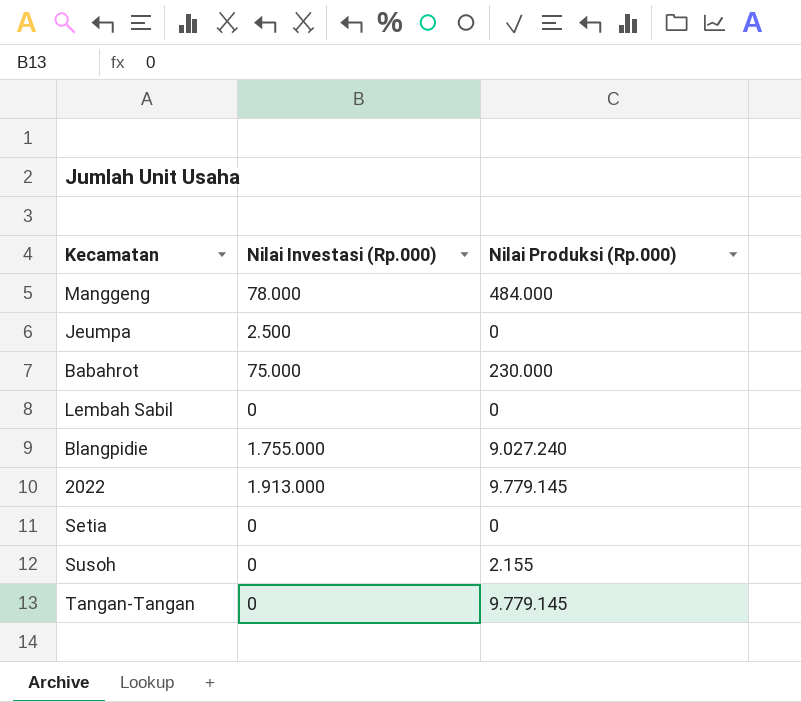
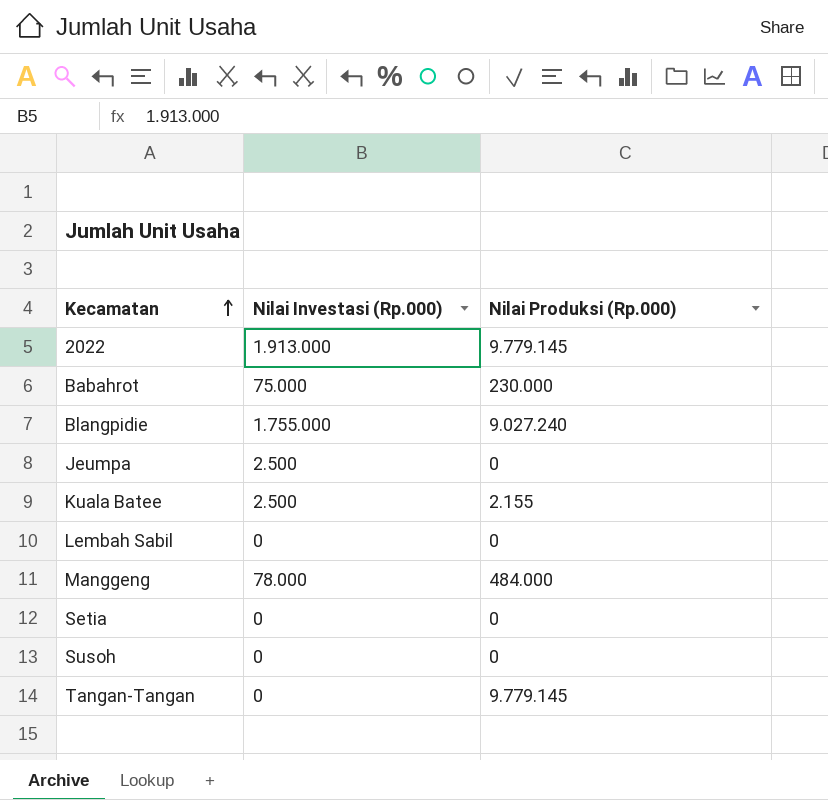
row order: none -> Kecamatan ascending
row Kuala Batee: none -> 2.500 | 2.155
Susoh | Nilai Produksi (Rp.000): 2.155 -> 0

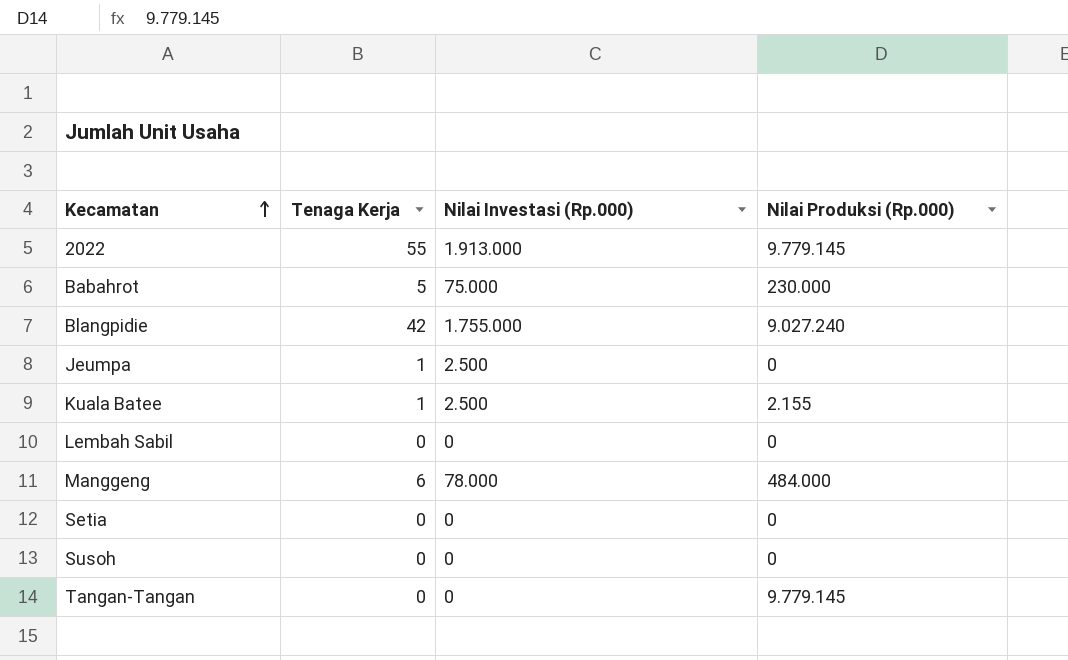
column Tenaga Kerja | position: none -> 2

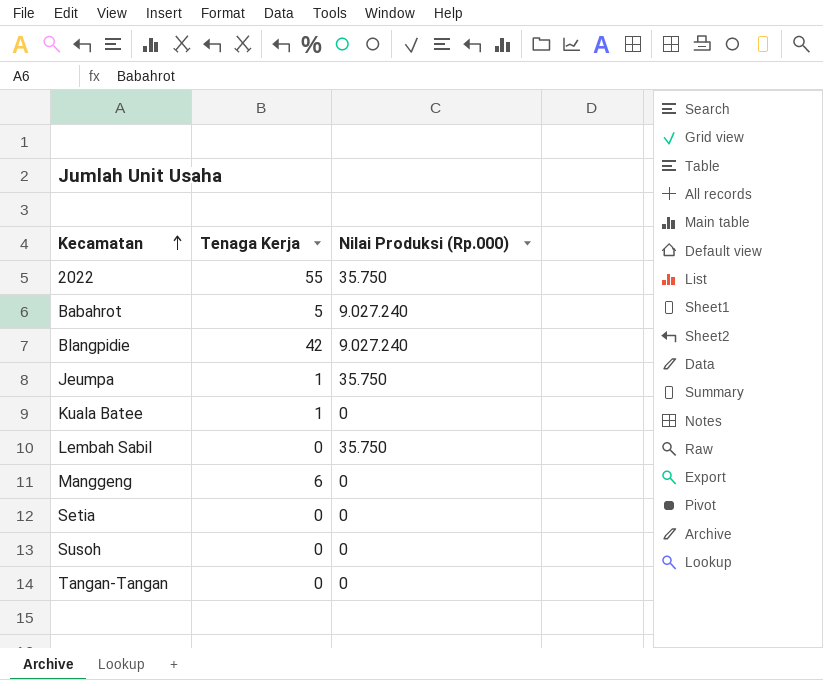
column Nilai Investasi (Rp.000) | position: 3 -> none
2022 | Nilai Produksi (Rp.000): 9.779.145 -> 35.750
Babahrot | Nilai Produksi (Rp.000): 230.000 -> 9.027.240
Jeumpa | Nilai Produksi (Rp.000): 0 -> 35.750
Kuala Batee | Nilai Produksi (Rp.000): 2.155 -> 0
Lembah Sabil | Nilai Produksi (Rp.000): 0 -> 35.750
Manggeng | Nilai Produksi (Rp.000): 484.000 -> 0
Tangan-Tangan | Nilai Produksi (Rp.000): 9.779.145 -> 0

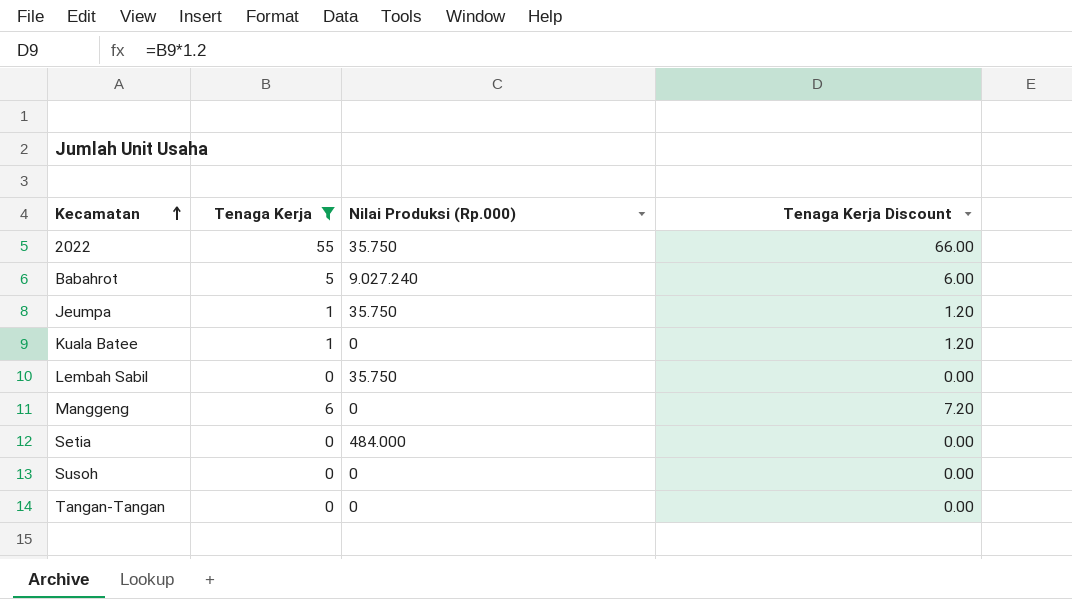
filter: none -> Tenaga Kerja != 42
column Tenaga Kerja Discount | formula: none -> [Tenaga Kerja] * 1.2
Setia | Nilai Produksi (Rp.000): 0 -> 484.000

